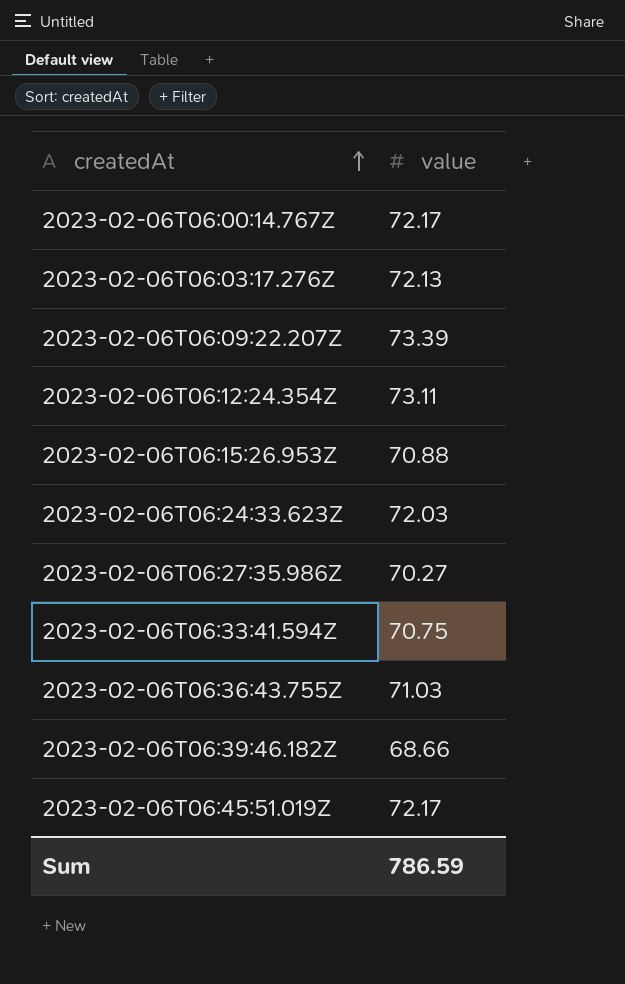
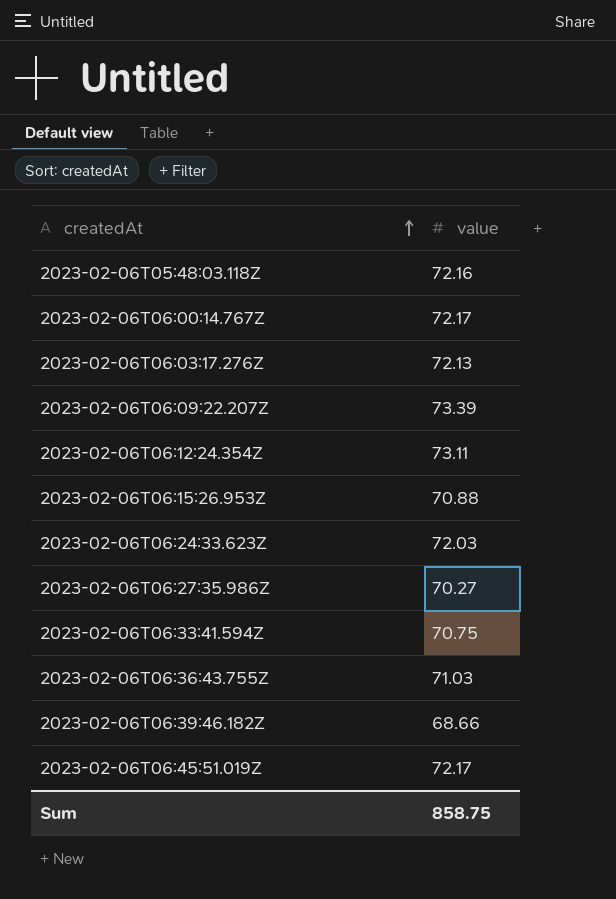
row 2023-02-06T05:48:03.118Z: none -> 72.16
Sum | value: 786.59 -> 858.75

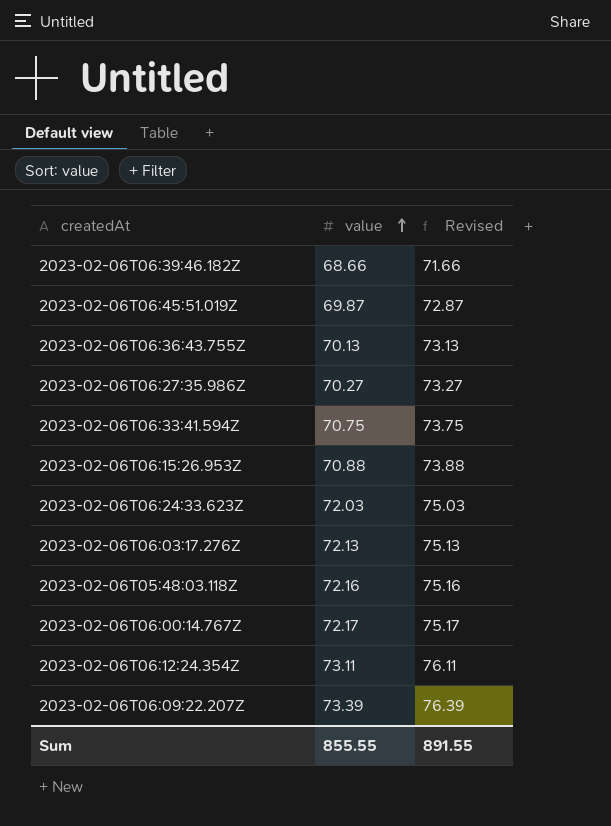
row order: createdAt ascending -> value ascending
column Revised | formula: none -> [value] + 3
2023-02-06T06:45:51.019Z | value: 72.17 -> 69.87
2023-02-06T06:36:43.755Z | value: 71.03 -> 70.13
Sum | value: 858.75 -> 855.55

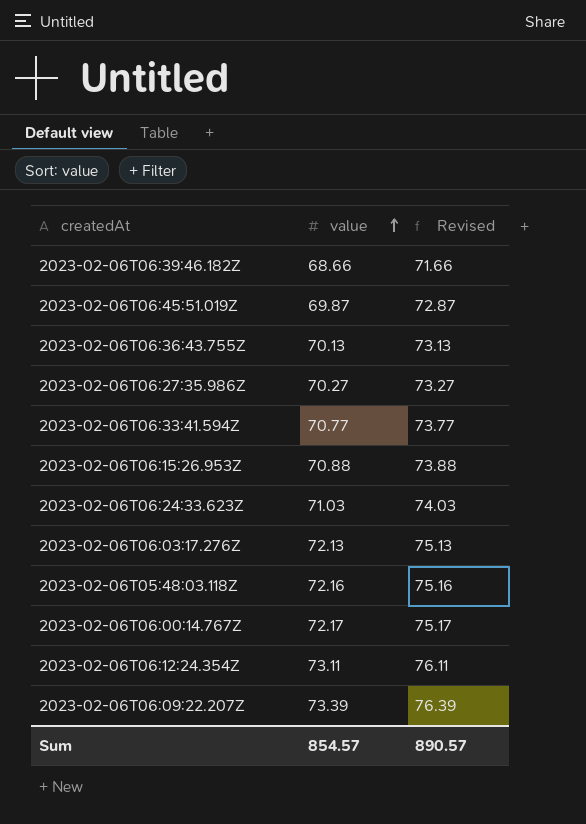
2023-02-06T06:33:41.594Z | value: 70.75 -> 70.77
2023-02-06T06:33:41.594Z | Revised: 73.75 -> 73.77
2023-02-06T06:24:33.623Z | value: 72.03 -> 71.03
2023-02-06T06:24:33.623Z | Revised: 75.03 -> 74.03
Sum | value: 855.55 -> 854.57
Sum | Revised: 891.55 -> 890.57

